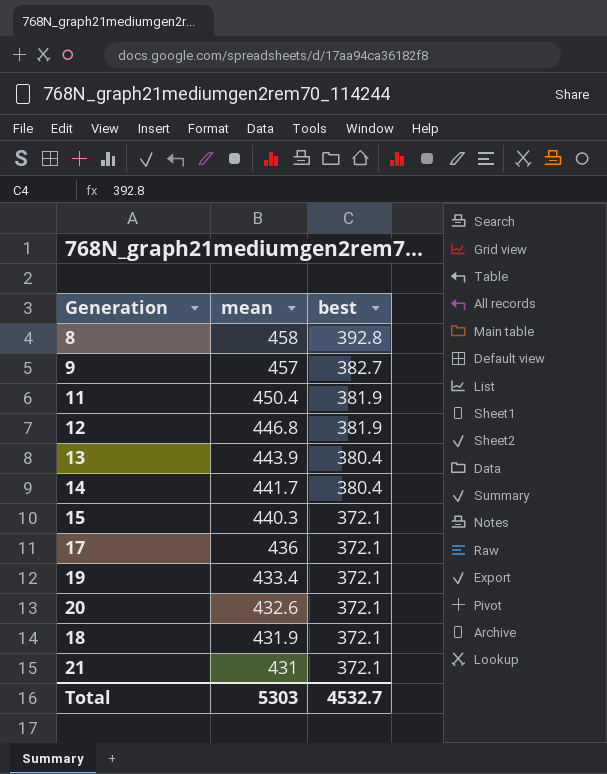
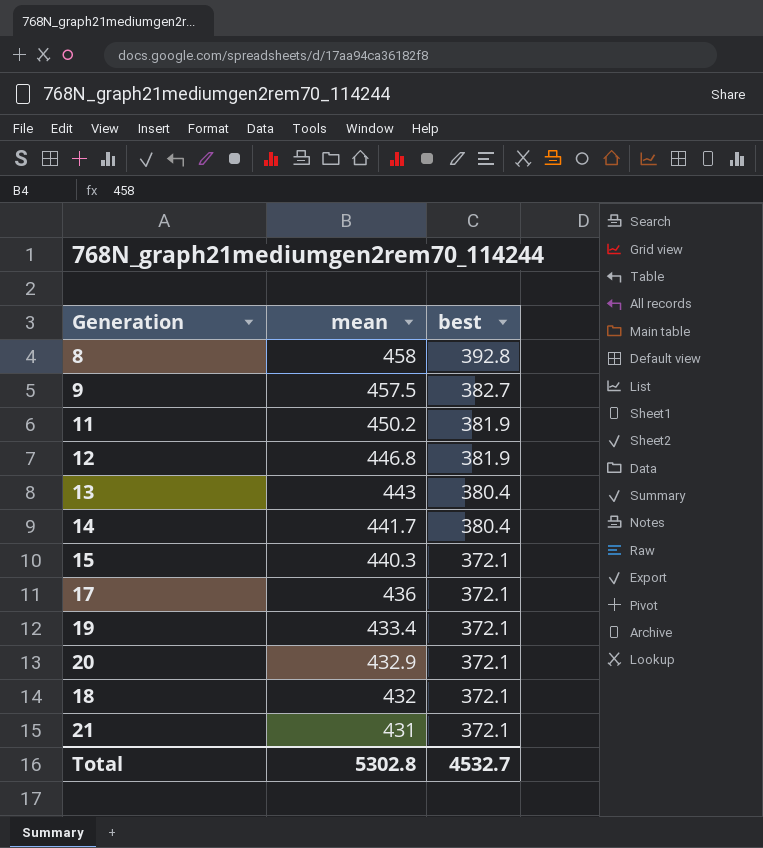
9 | mean: 457 -> 457.5
11 | mean: 450.4 -> 450.2
13 | mean: 443.9 -> 443
20 | mean: 432.6 -> 432.9
18 | mean: 431.9 -> 432
Total | mean: 5303 -> 5302.8

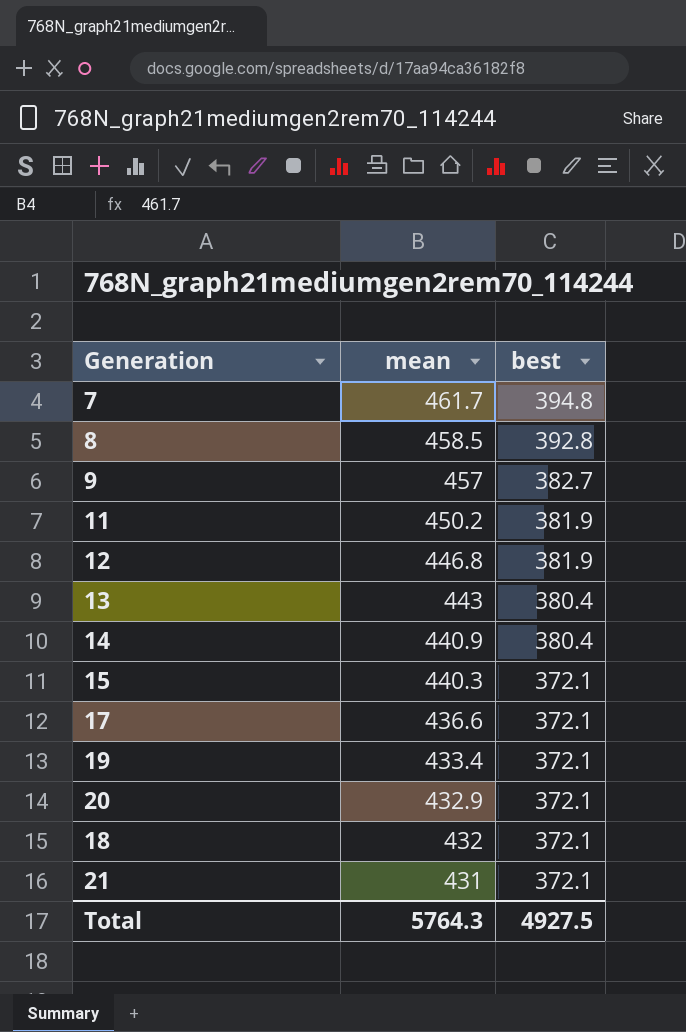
row 7: none -> 461.7 | 394.8
8 | mean: 458 -> 458.5
9 | mean: 457.5 -> 457
14 | mean: 441.7 -> 440.9
17 | mean: 436 -> 436.6
Total | mean: 5302.8 -> 5764.3
Total | best: 4532.7 -> 4927.5

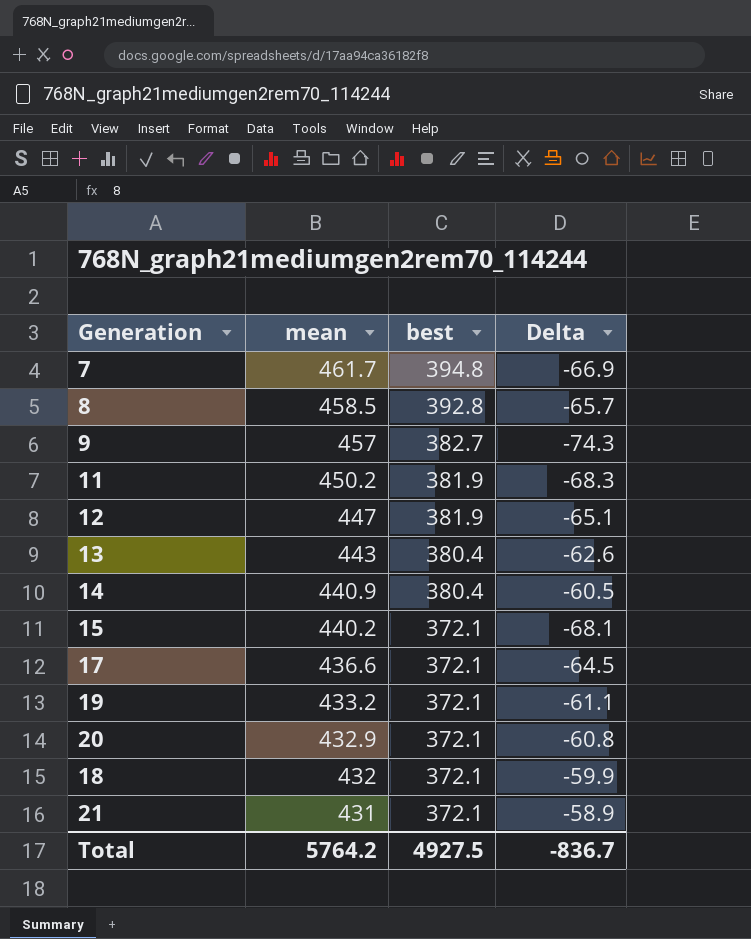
column Delta | formula: none -> [best] - [mean]
12 | mean: 446.8 -> 447
15 | mean: 440.3 -> 440.2
19 | mean: 433.4 -> 433.2
Total | mean: 5764.3 -> 5764.2

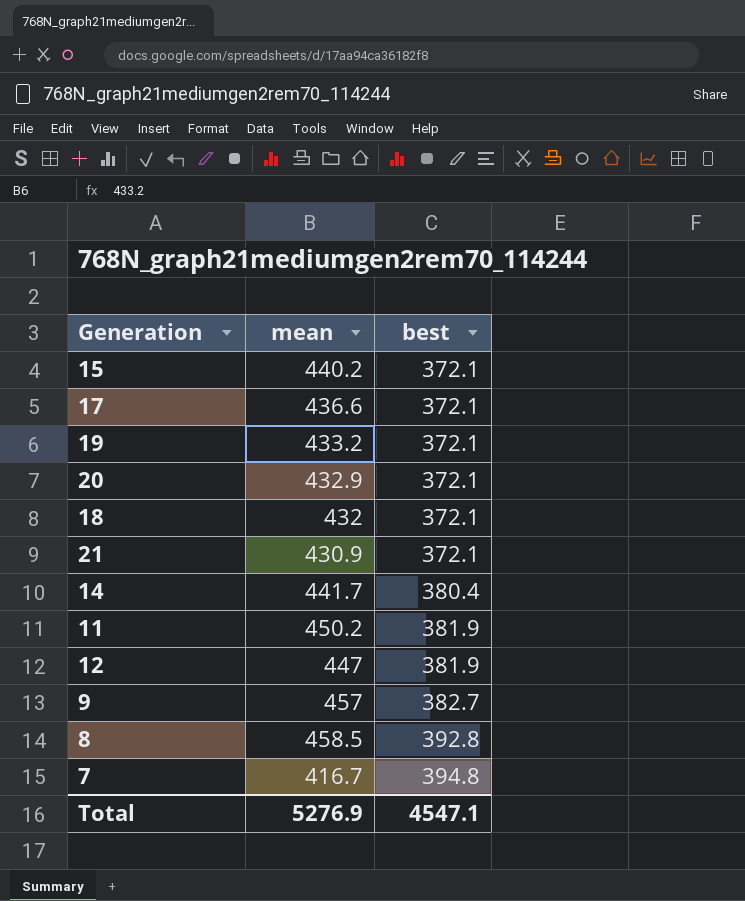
row order: mean descending -> best ascending
column Delta | formula: [best] - [mean] -> none
row 13: 443 | 380.4 | -62.6 -> none
21 | mean: 431 -> 430.9
14 | mean: 440.9 -> 441.7
7 | mean: 461.7 -> 416.7
Total | mean: 5764.2 -> 5276.9
Total | best: 4927.5 -> 4547.1

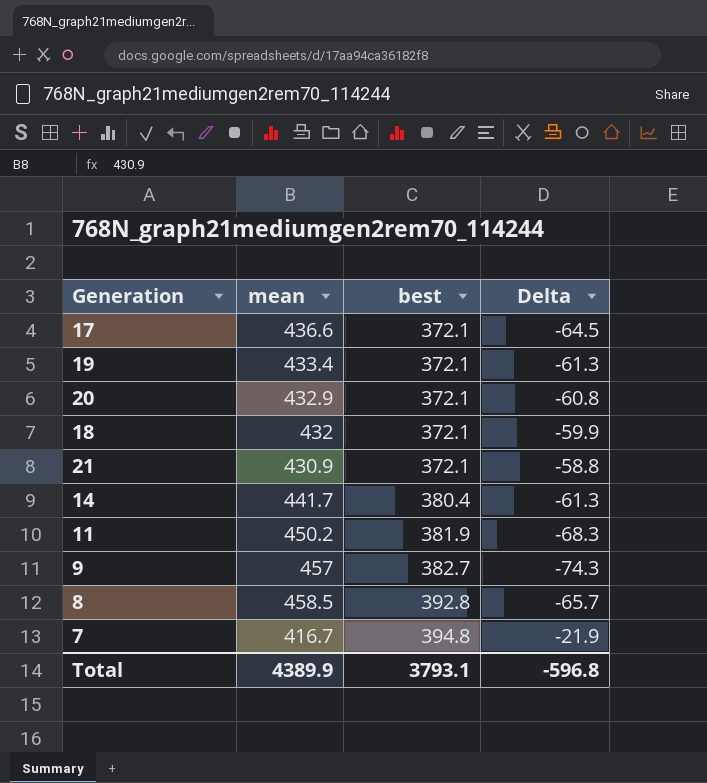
column Delta | formula: none -> [best] - [mean]
row 15: 440.2 | 372.1 -> none
row 12: 447 | 381.9 -> none
19 | mean: 433.2 -> 433.4
Total | mean: 5276.9 -> 4389.9
Total | best: 4547.1 -> 3793.1

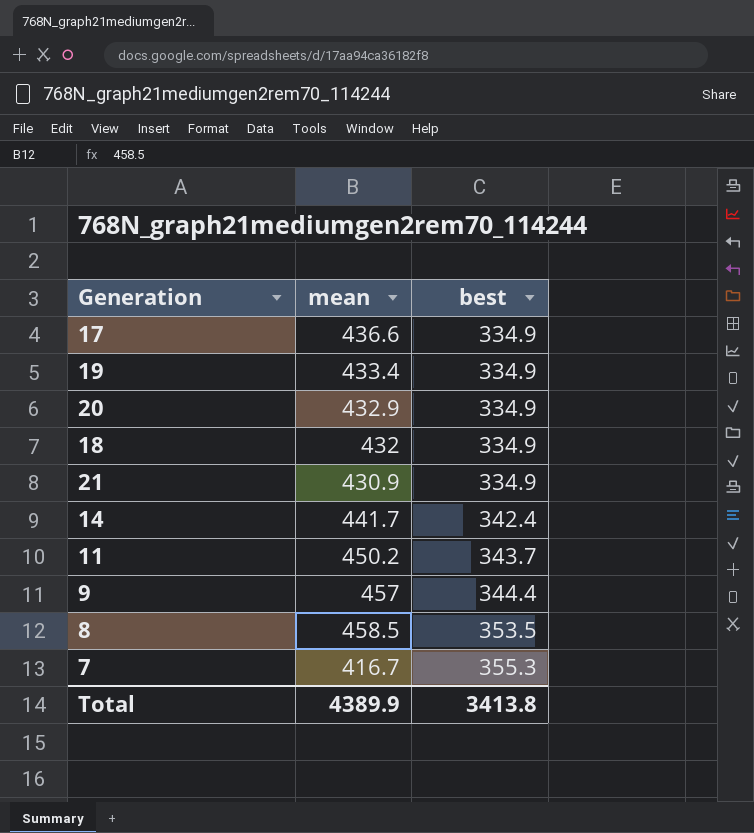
column Delta | formula: [best] - [mean] -> none
17 | best: 372.1 -> 334.9
19 | best: 372.1 -> 334.9
20 | best: 372.1 -> 334.9
18 | best: 372.1 -> 334.9
21 | best: 372.1 -> 334.9
14 | best: 380.4 -> 342.4
11 | best: 381.9 -> 343.7
9 | best: 382.7 -> 344.4
8 | best: 392.8 -> 353.5
7 | best: 394.8 -> 355.3
Total | best: 3793.1 -> 3413.8

